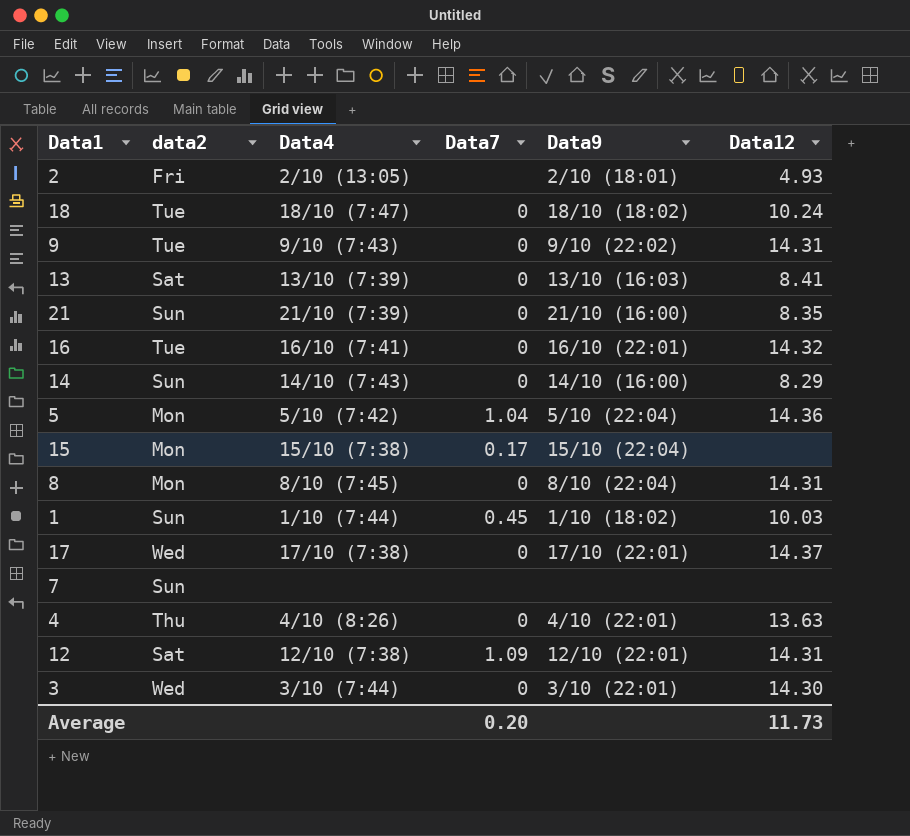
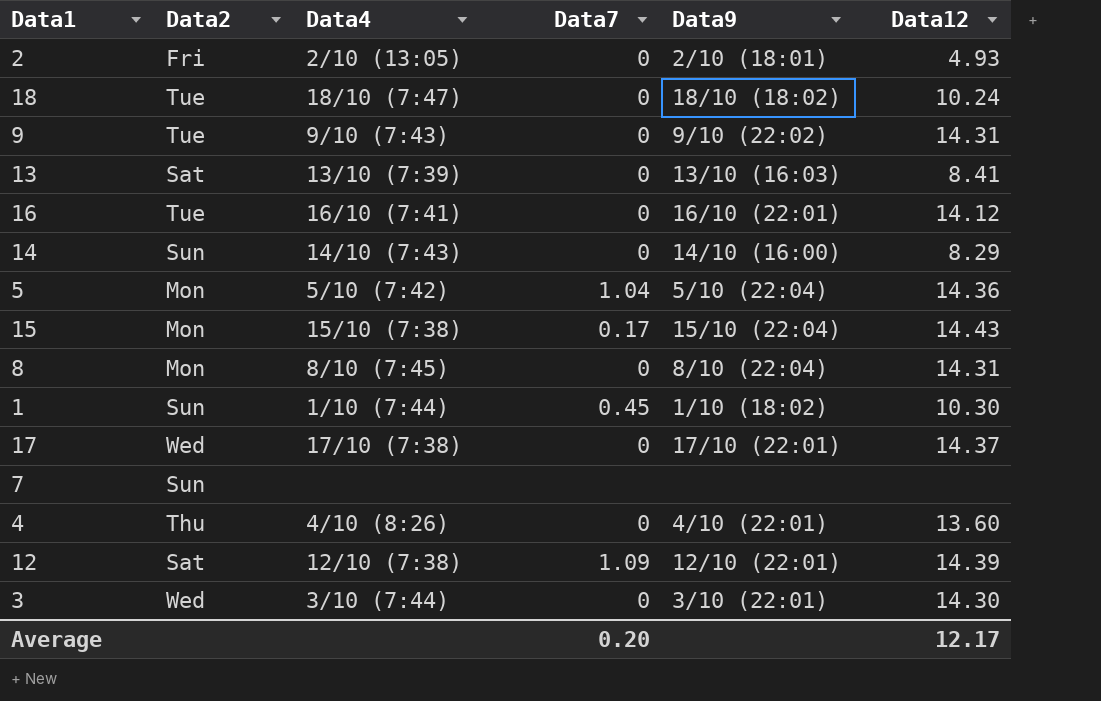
column name: data2 -> Data2
row 21: Sun | 21/10 (7:39) | 0 | 21/10 (16:00) | 8.35 -> none
2 | Data7: none -> 0
16 | Data12: 14.32 -> 14.12
15 | Data12: none -> 14.43
1 | Data12: 10.03 -> 10.30
4 | Data12: 13.63 -> 13.60
12 | Data12: 14.31 -> 14.39
Average | Data12: 11.73 -> 12.17

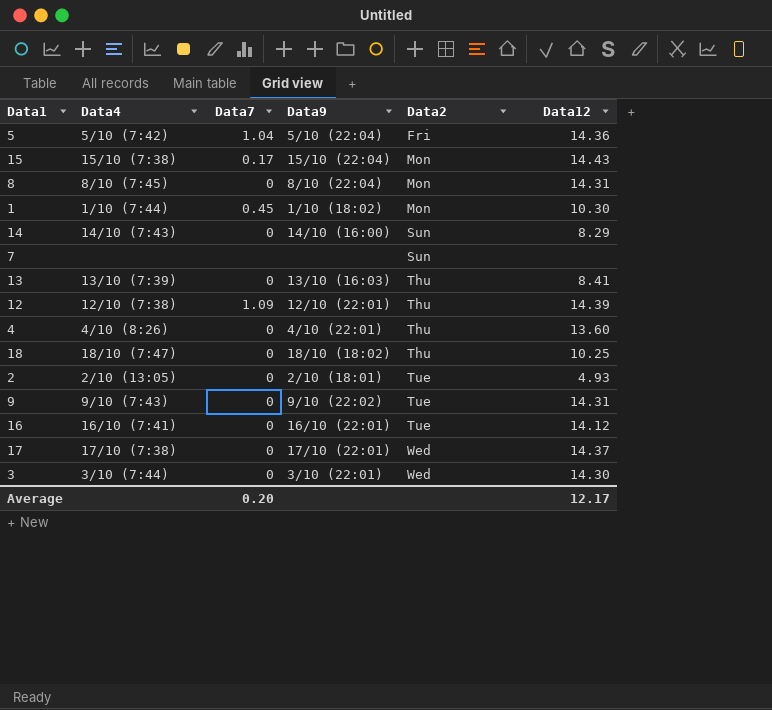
row order: none -> Data2 ascending
column Data2 | position: 2 -> 5
5 | Data2: Mon -> Fri
1 | Data2: Sun -> Mon
13 | Data2: Sat -> Thu
12 | Data2: Sat -> Thu
18 | Data2: Tue -> Thu
18 | Data12: 10.24 -> 10.25
2 | Data2: Fri -> Tue

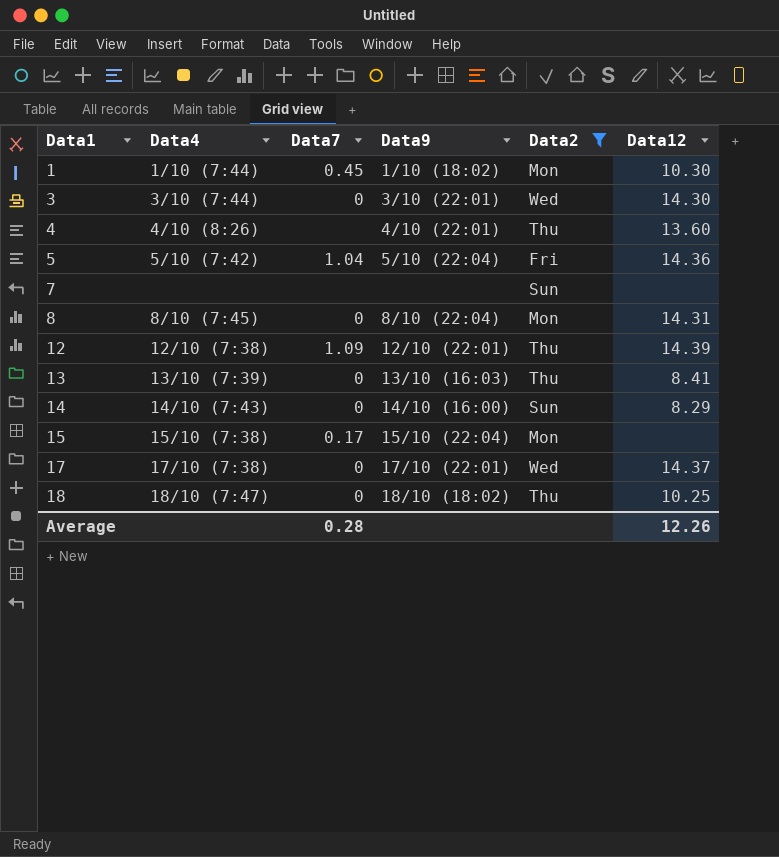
filter: none -> Data2 != Tue
row order: Data2 ascending -> Data1 ascending
4 | Data7: 0 -> none
15 | Data12: 14.43 -> none
Average | Data7: 0.20 -> 0.28
Average | Data12: 12.17 -> 12.26

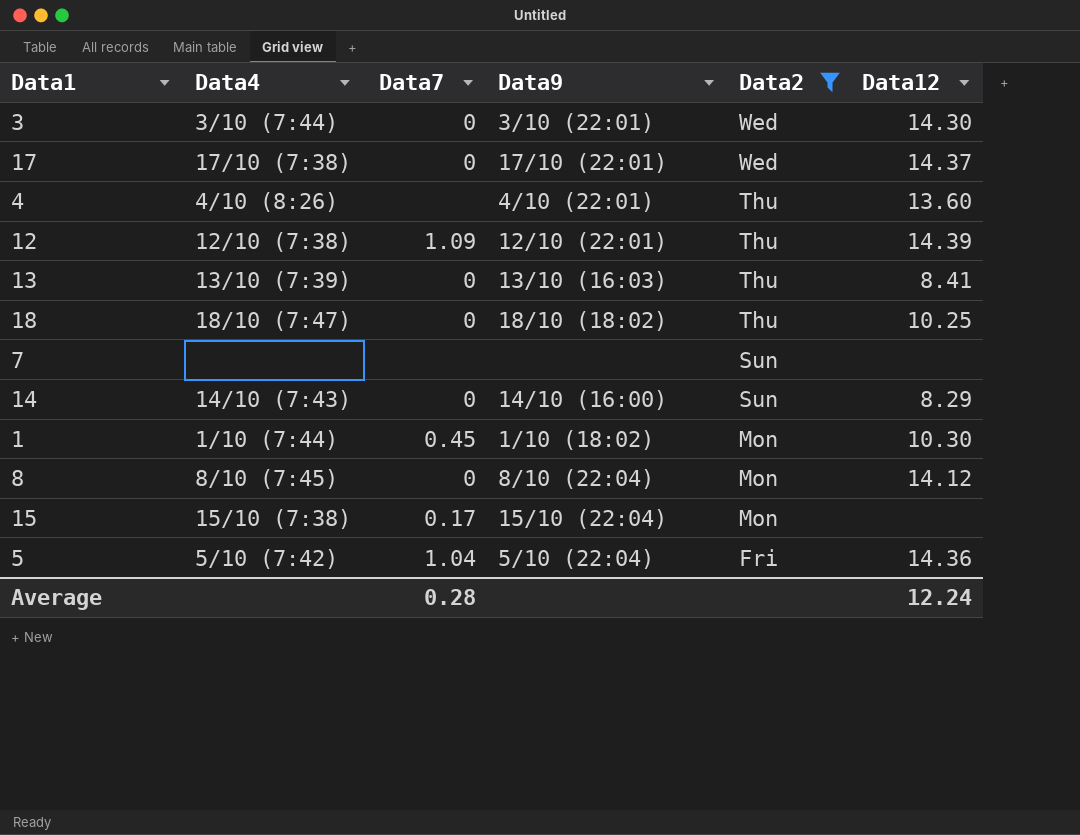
row order: Data1 ascending -> Data2 descending
8 | Data12: 14.31 -> 14.12
Average | Data12: 12.26 -> 12.24

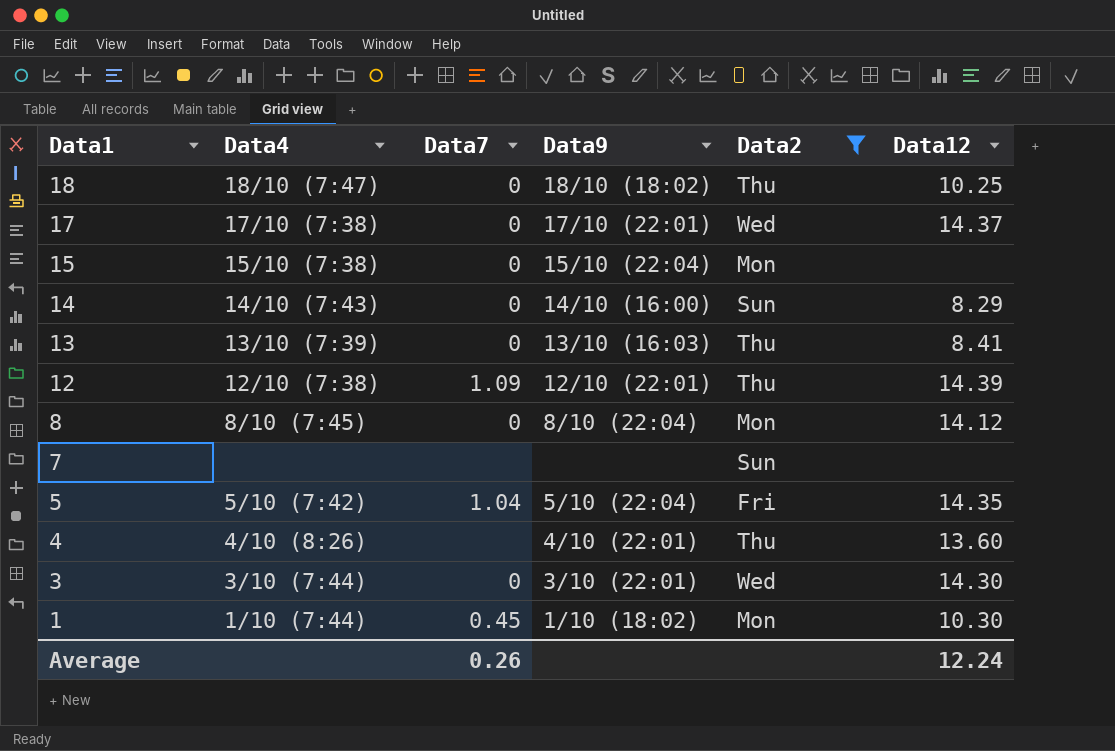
row order: Data2 descending -> Data1 descending
15 | Data7: 0.17 -> 0
5 | Data12: 14.36 -> 14.35
Average | Data7: 0.28 -> 0.26

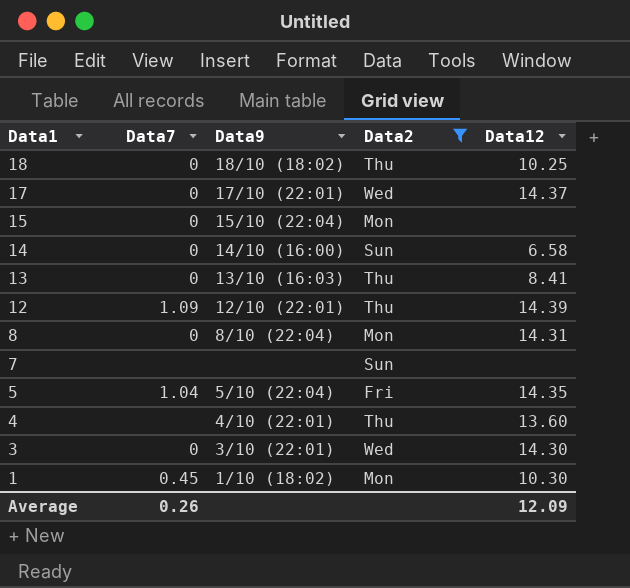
column Data4 | position: 2 -> none
14 | Data12: 8.29 -> 6.58
8 | Data12: 14.12 -> 14.31
Average | Data12: 12.24 -> 12.09

